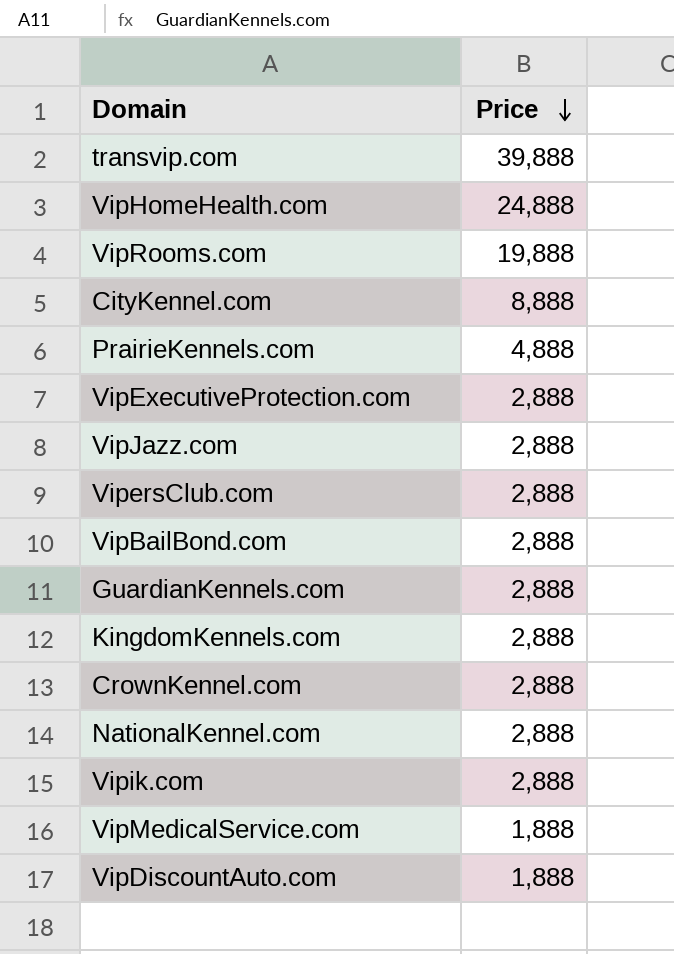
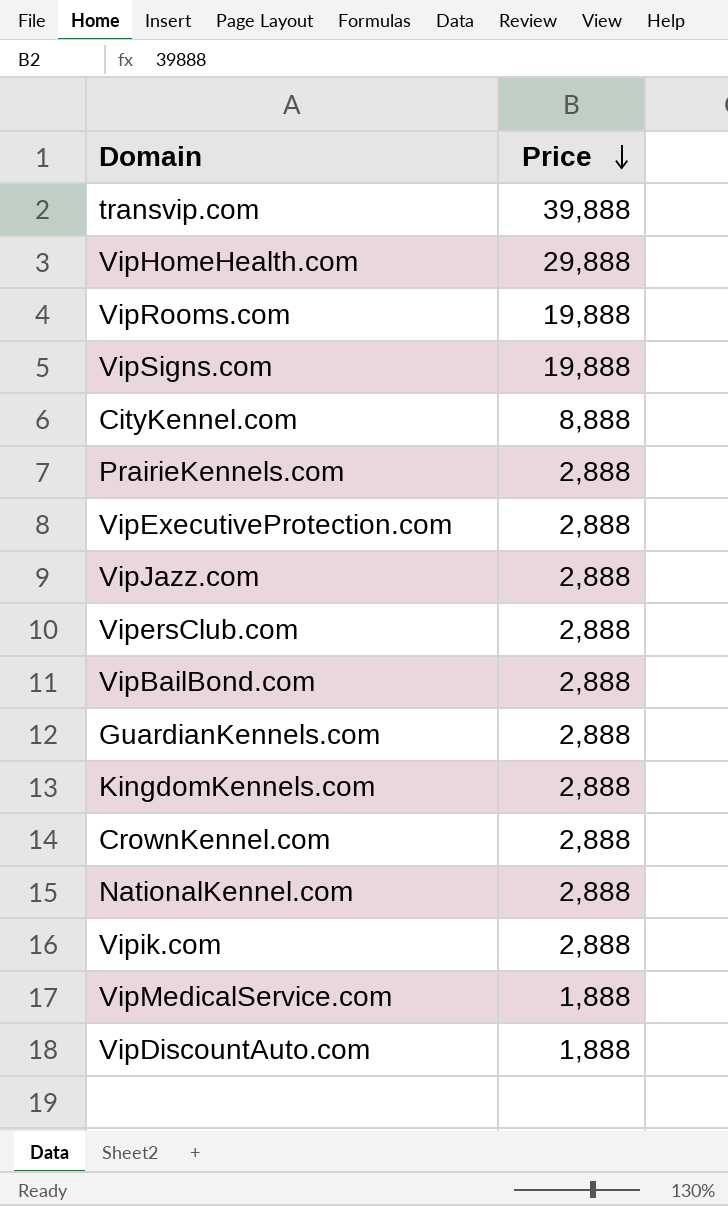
VipHomeHealth.com | Price: 24,888 -> 29,888
row VipSigns.com: none -> 19,888
PrairieKennels.com | Price: 4,888 -> 2,888

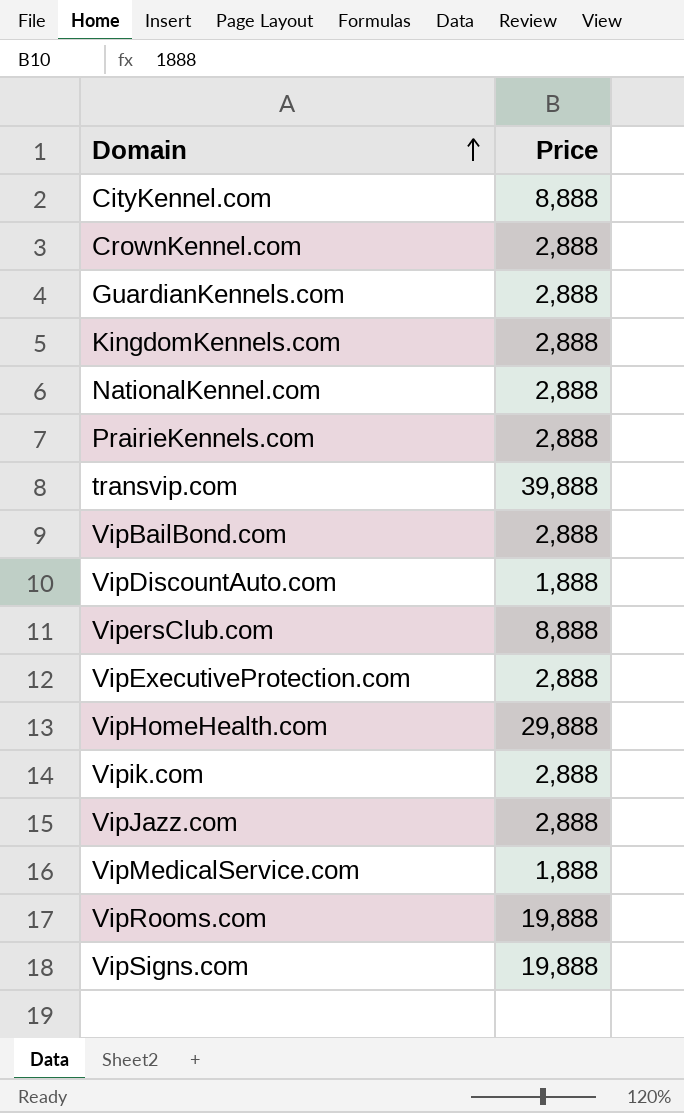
row order: Price descending -> Domain ascending
VipersClub.com | Price: 2,888 -> 8,888

